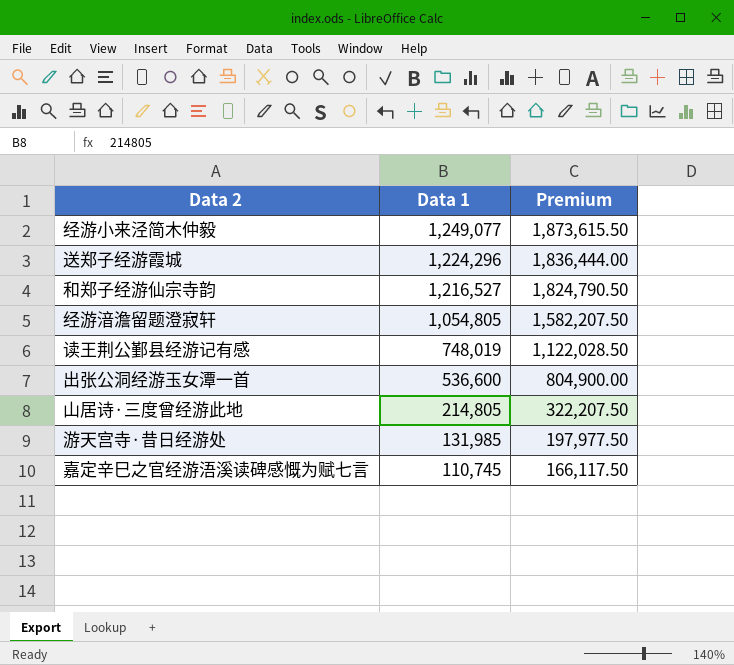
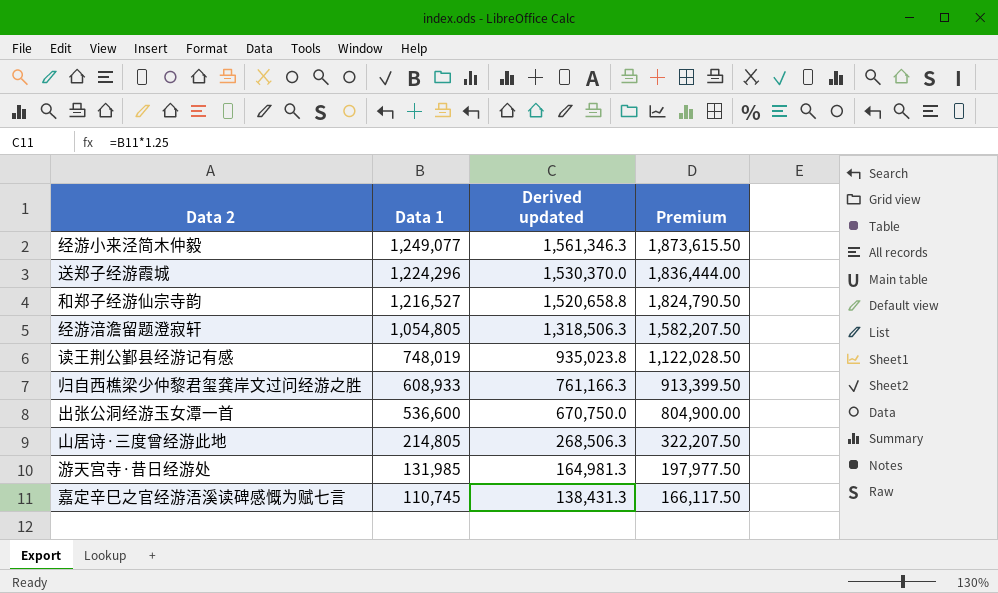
column Derived updated | formula: none -> [Data 1] * 1.25
row 归自西樵梁少仲黎君玺龚岸文过问经游之胜: none -> 608,933 | 761,166.3 | 913,399.50

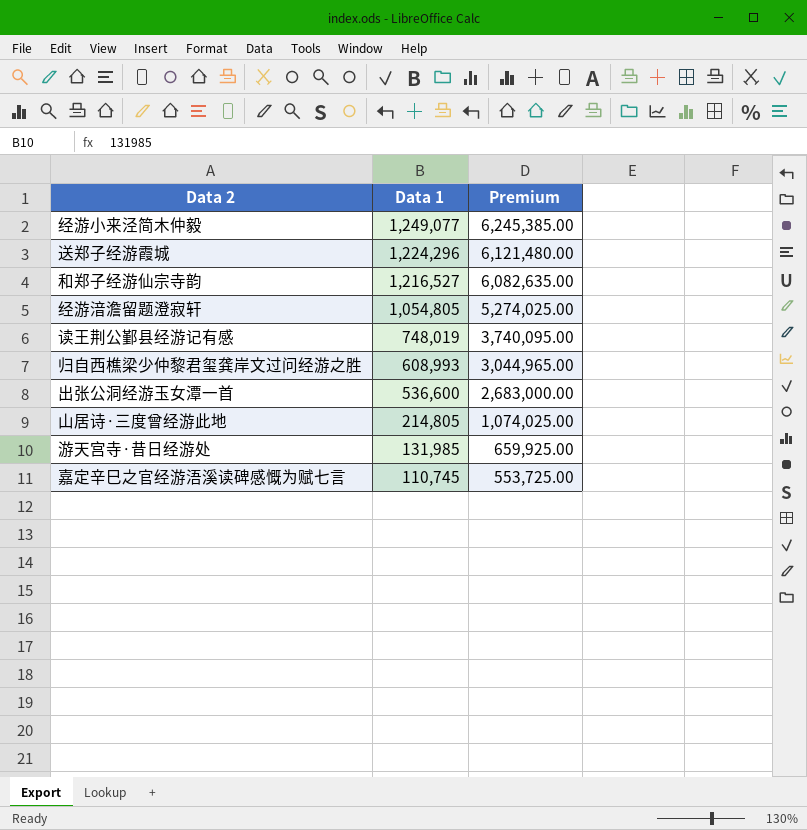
column Derived updated | formula: [Data 1] * 1.25 -> none
column Premium | formula: [Data 1] * 1.5 -> [Data 1] * 5
归自西樵梁少仲黎君玺龚岸文过问经游之胜 | Data 1: 608,933 -> 608,993

